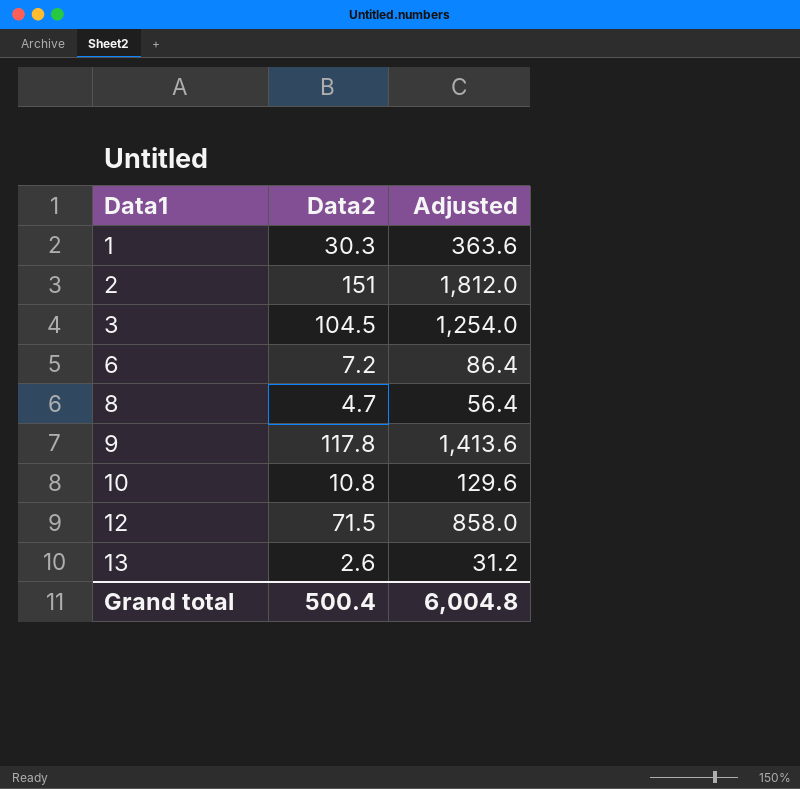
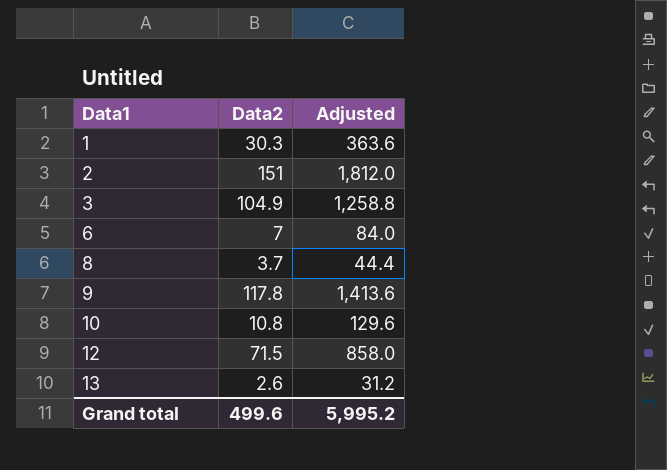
3 | Data2: 104.5 -> 104.9
3 | Adjusted: 1,254.0 -> 1,258.8
6 | Data2: 7.2 -> 7
6 | Adjusted: 86.4 -> 84.0
8 | Data2: 4.7 -> 3.7
8 | Adjusted: 56.4 -> 44.4
Grand total | Data2: 500.4 -> 499.6
Grand total | Adjusted: 6,004.8 -> 5,995.2

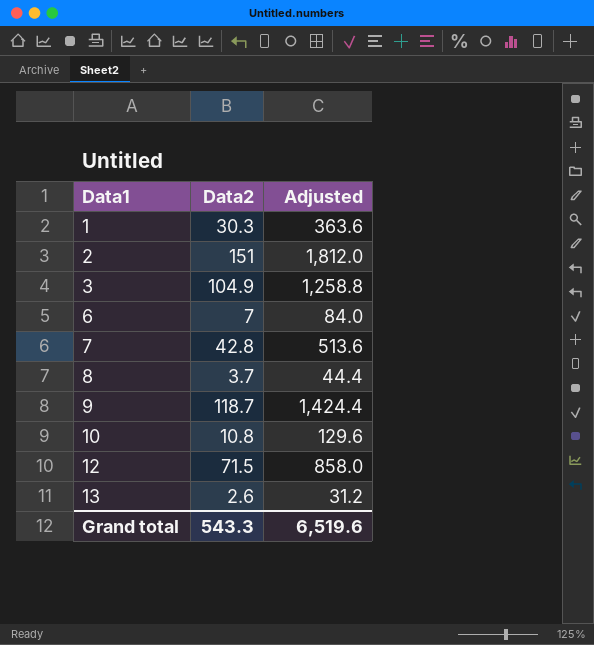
row 7: none -> 42.8 | 513.6
9 | Data2: 117.8 -> 118.7
9 | Adjusted: 1,413.6 -> 1,424.4
Grand total | Data2: 499.6 -> 543.3
Grand total | Adjusted: 5,995.2 -> 6,519.6

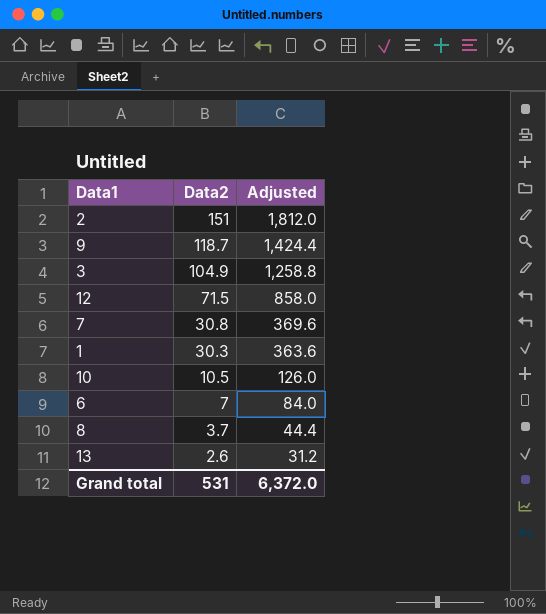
row order: Data1 ascending -> Data2 descending
7 | Data2: 42.8 -> 30.8
7 | Adjusted: 513.6 -> 369.6
10 | Data2: 10.8 -> 10.5
10 | Adjusted: 129.6 -> 126.0
Grand total | Data2: 543.3 -> 531
Grand total | Adjusted: 6,519.6 -> 6,372.0

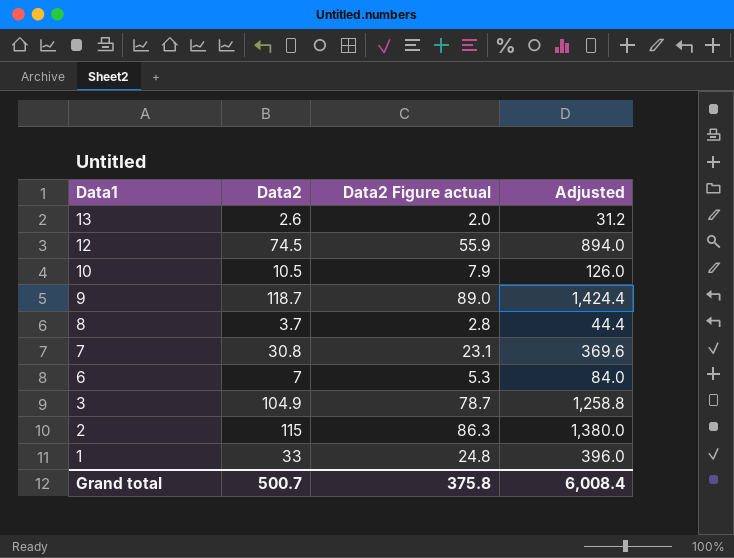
row order: Data2 descending -> Data1 descending
column Data2 Figure actual | formula: none -> [Data2] * 0.75
12 | Data2: 71.5 -> 74.5
12 | Adjusted: 858.0 -> 894.0
2 | Data2: 151 -> 115
2 | Adjusted: 1,812.0 -> 1,380.0
1 | Data2: 30.3 -> 33
1 | Adjusted: 363.6 -> 396.0
Grand total | Data2: 531 -> 500.7
Grand total | Adjusted: 6,372.0 -> 6,008.4

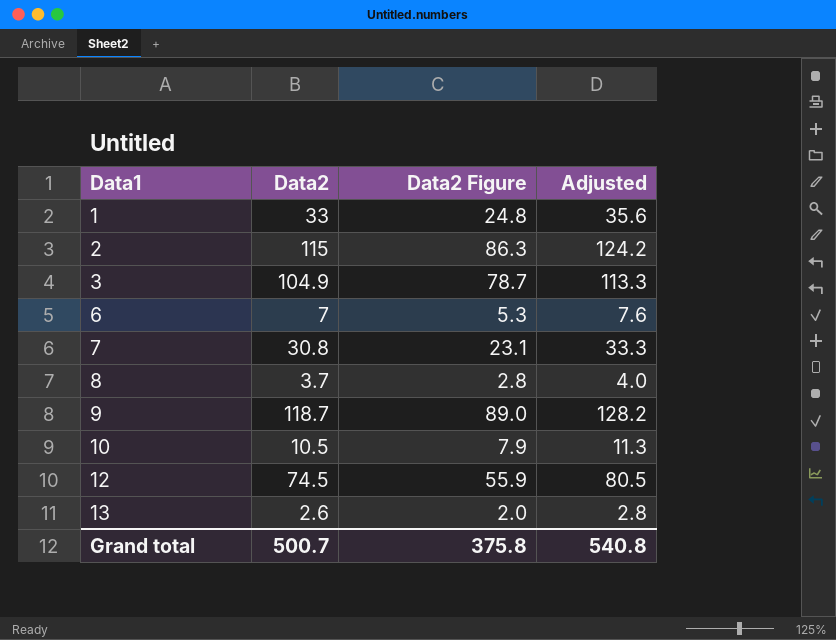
row order: Data1 descending -> Data1 ascending
column name: Data2 Figure actual -> Data2 Figure
column Adjusted | formula: [Data2] * 12 -> [Data2] * 1.08
Grand total | Adjusted: 6,008.4 -> 540.8

